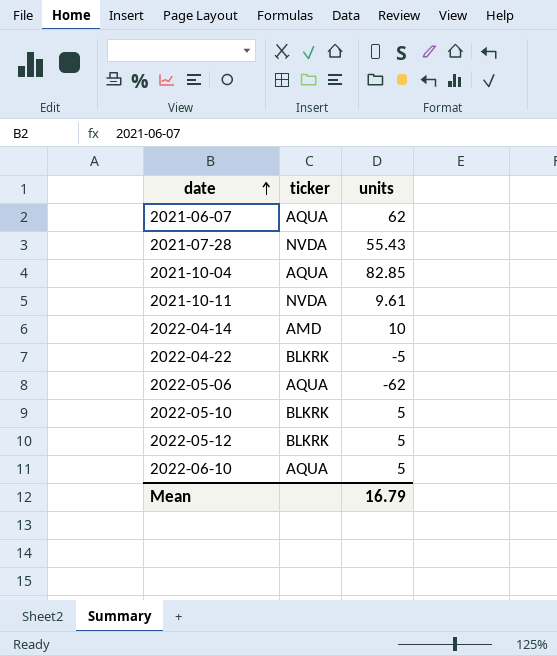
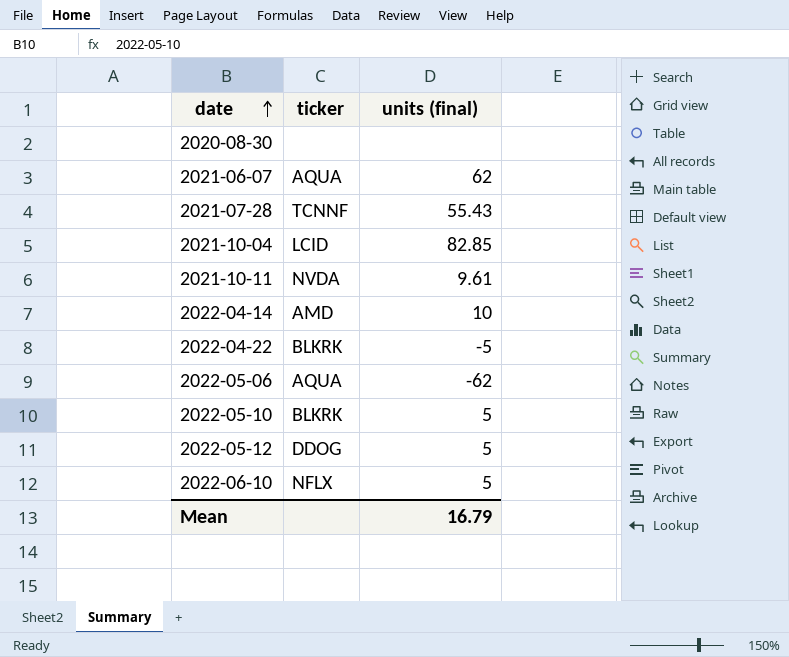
column name: units -> units (final)
row 2020-08-30: none -> none | none
2021-07-28 | ticker: NVDA -> TCNNF
2021-10-04 | ticker: AQUA -> LCID
2022-05-12 | ticker: BLKRK -> DDOG
2022-06-10 | ticker: AQUA -> NFLX

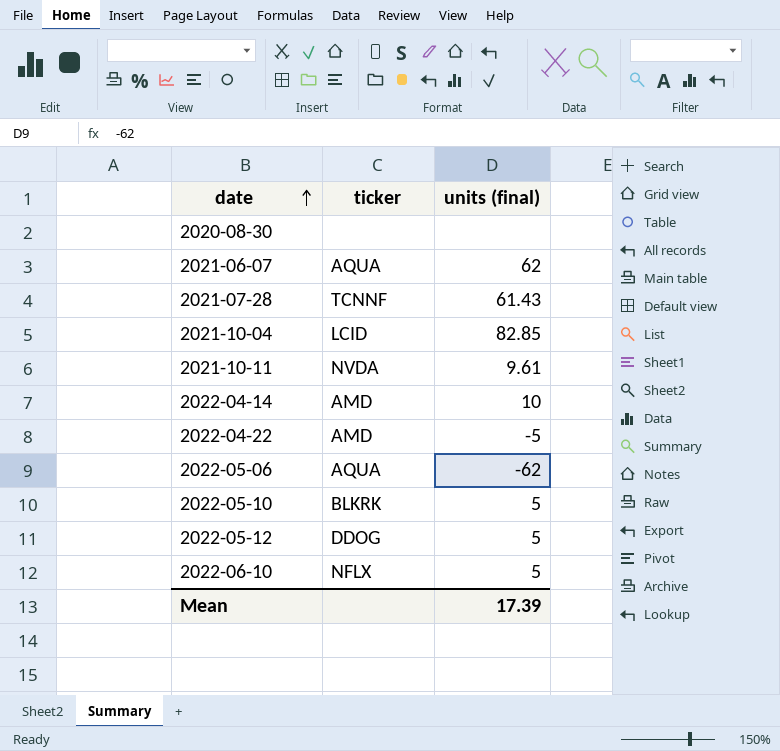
2021-07-28 | units (final): 55.43 -> 61.43
2022-04-22 | ticker: BLKRK -> AMD
Mean | units (final): 16.79 -> 17.39

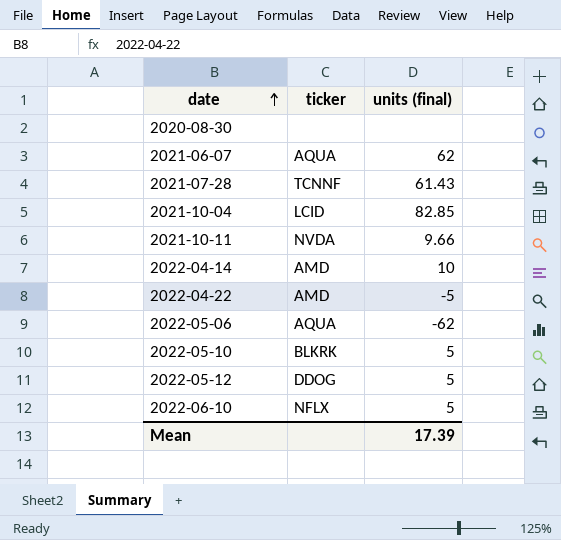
2021-10-11 | units (final): 9.61 -> 9.66

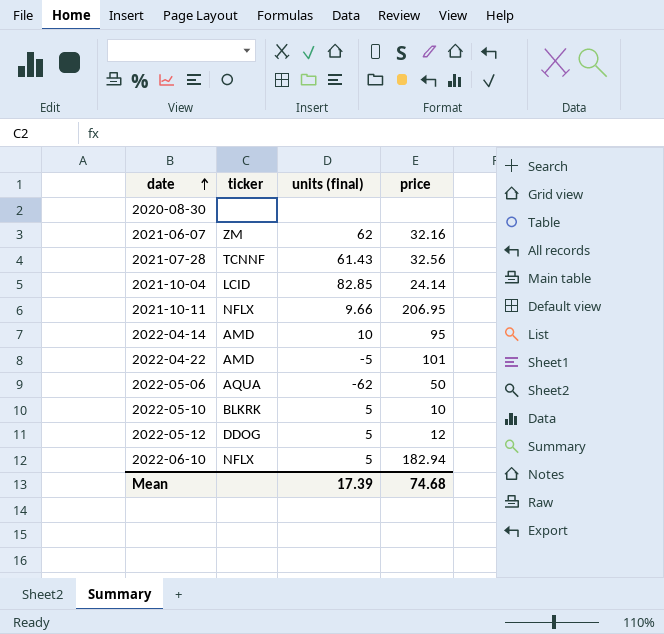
column price | position: none -> 4
2021-06-07 | ticker: AQUA -> ZM
2021-10-11 | ticker: NVDA -> NFLX

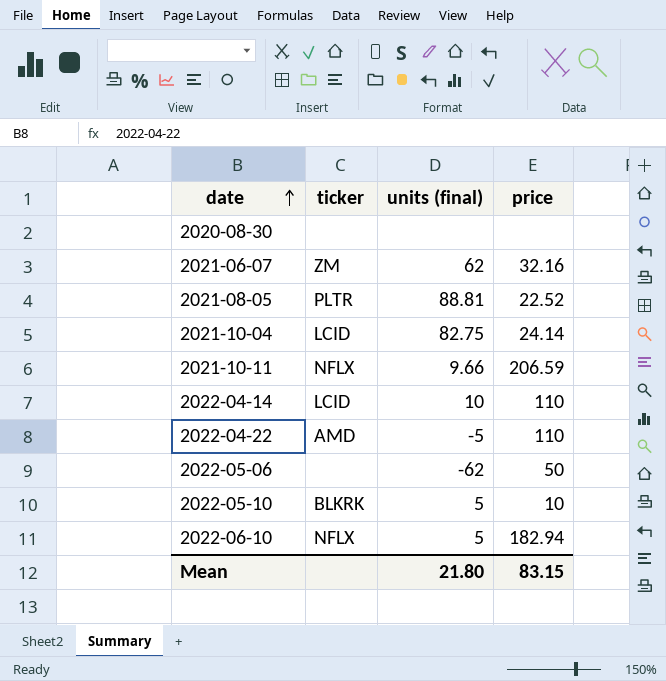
row 2021-07-28: TCNNF | 61.43 | 32.56 -> none
row 2022-05-12: DDOG | 5 | 12 -> none
row 2021-08-05: none -> PLTR | 88.81 | 22.52
2021-10-04 | units (final): 82.85 -> 82.75
2021-10-11 | price: 206.95 -> 206.59
2022-04-14 | ticker: AMD -> LCID
2022-04-14 | price: 95 -> 110
2022-04-22 | price: 101 -> 110
2022-05-06 | ticker: AQUA -> none
Mean | units (final): 17.39 -> 21.80
Mean | price: 74.68 -> 83.15

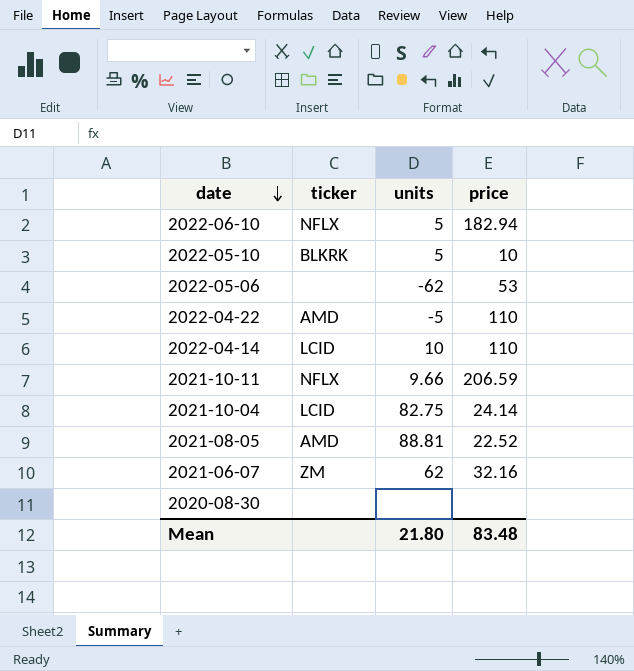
row order: date ascending -> date descending
column name: units (final) -> units
2022-05-06 | price: 50 -> 53
2021-08-05 | ticker: PLTR -> AMD
Mean | price: 83.15 -> 83.48

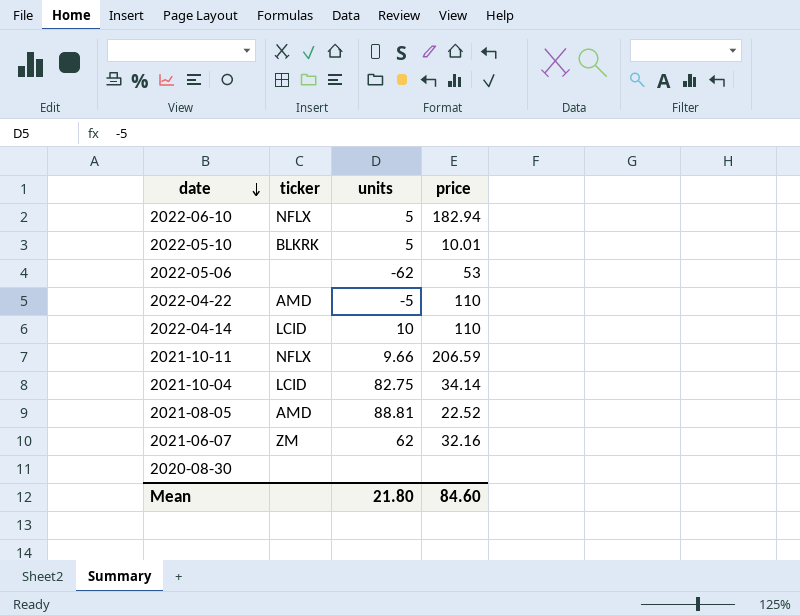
2022-05-10 | price: 10 -> 10.01
2021-10-04 | price: 24.14 -> 34.14
Mean | price: 83.48 -> 84.60

